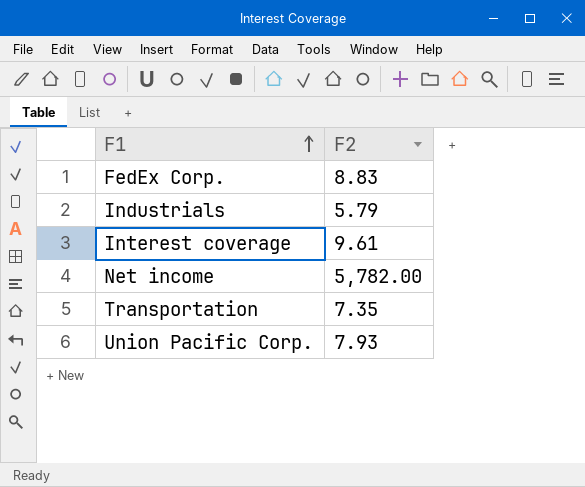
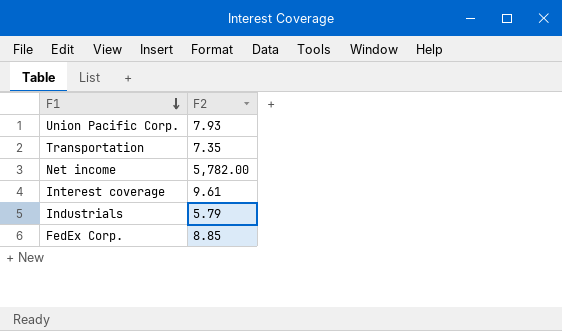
row order: F1 ascending -> F1 descending
FedEx Corp. | F2: 8.83 -> 8.85

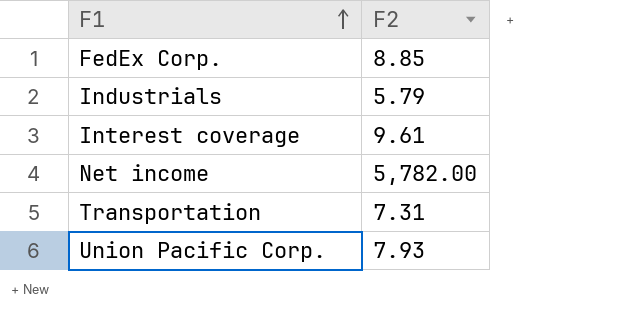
row order: F1 descending -> F1 ascending
Transportation | F2: 7.35 -> 7.31

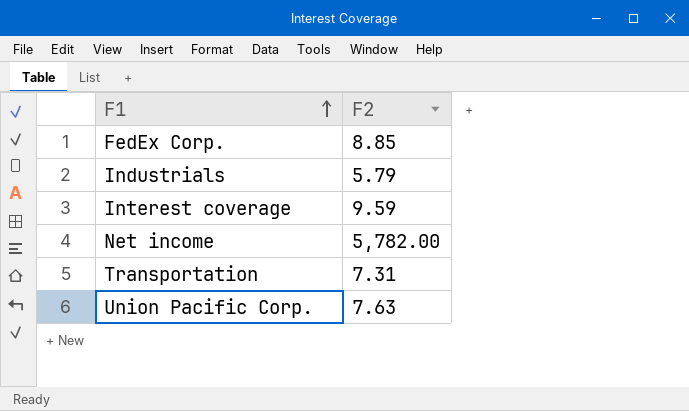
Interest coverage | F2: 9.61 -> 9.59
Union Pacific Corp. | F2: 7.93 -> 7.63

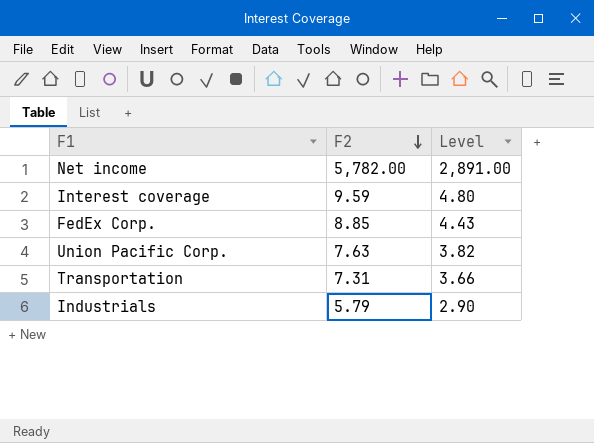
row order: F1 ascending -> F2 descending
column Level | formula: none -> [F2] * 0.5

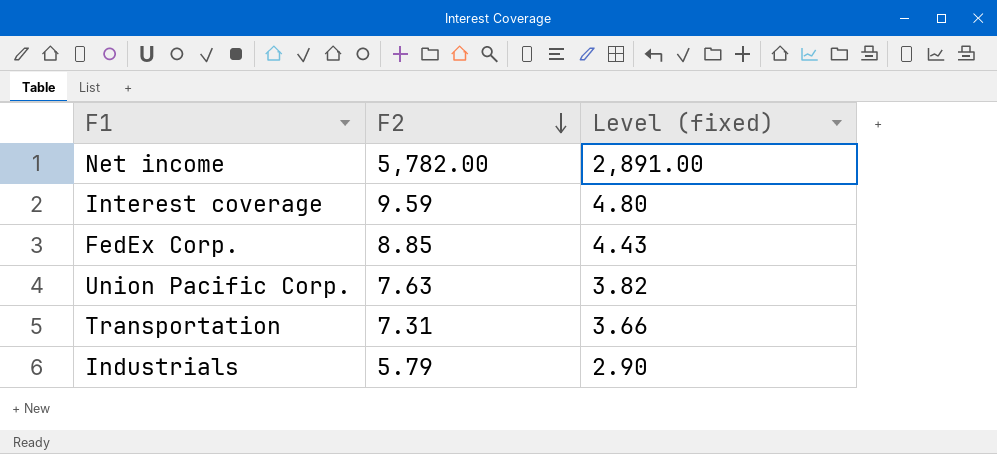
column name: Level -> Level (fixed)

